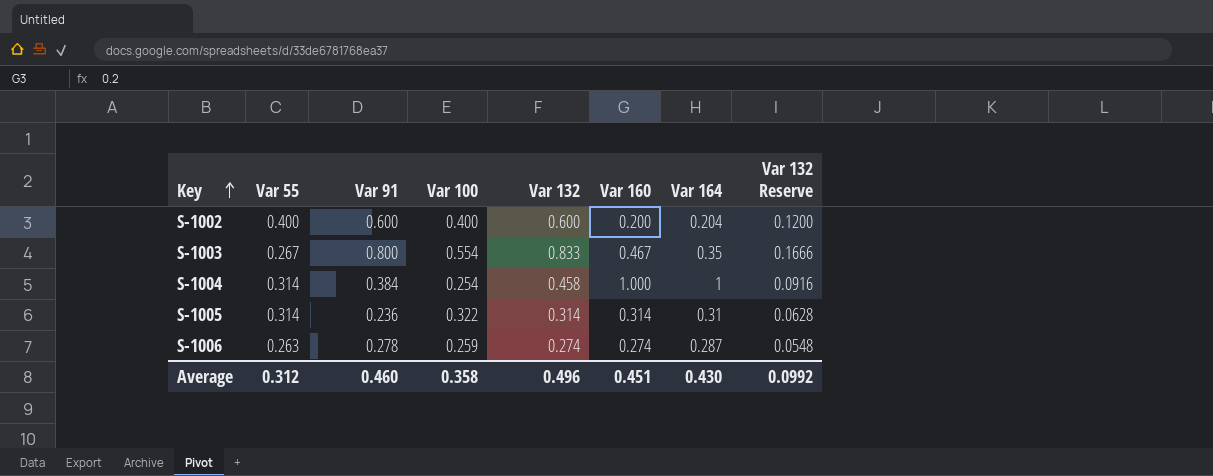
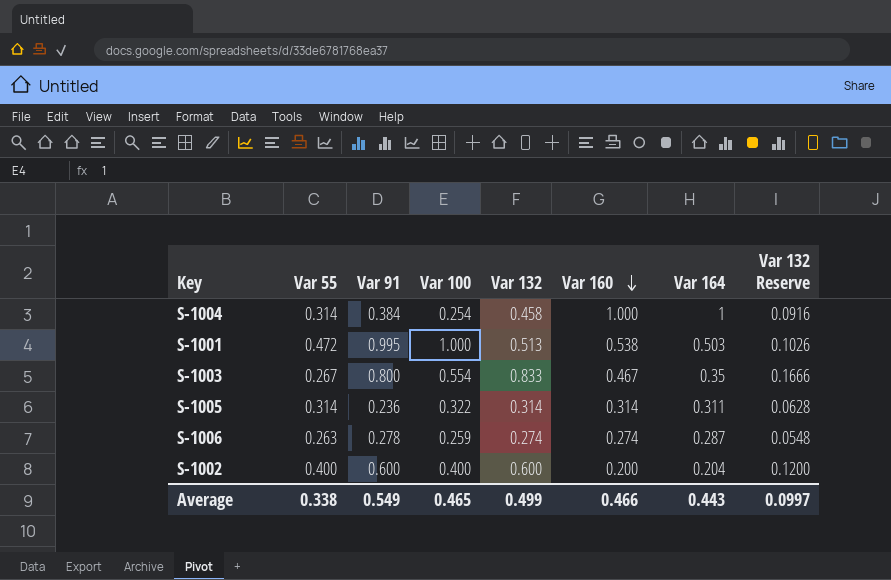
row order: Key ascending -> Var 160 descending
row S-1001: none -> 0.472 | 0.995 | 1.000 | 0.513 | 0.538 | 0.503 | 0.1026
S-1005 | Var 164: 0.31 -> 0.311
Average | Var 55: 0.312 -> 0.338
Average | Var 91: 0.460 -> 0.549
Average | Var 100: 0.358 -> 0.465
Average | Var 132: 0.496 -> 0.499
Average | Var 160: 0.451 -> 0.466
Average | Var 164: 0.430 -> 0.443
Average | Var 132 Reserve: 0.0992 -> 0.0997

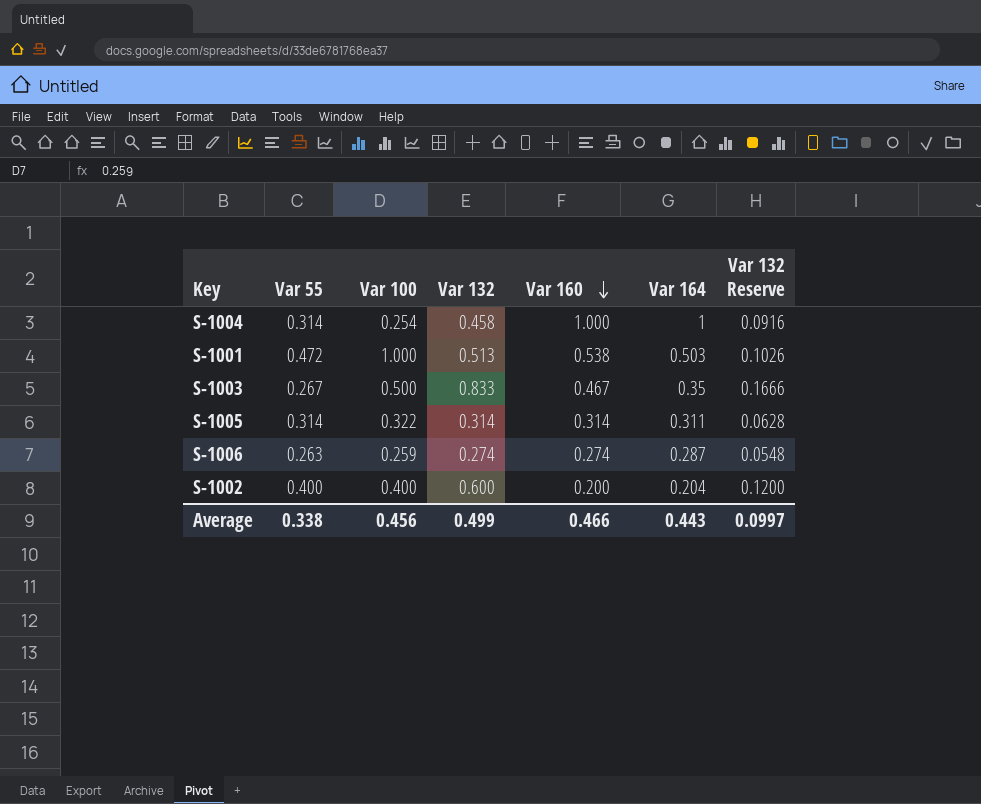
column Var 91 | position: 3 -> none
S-1003 | Var 100: 0.554 -> 0.500
Average | Var 100: 0.465 -> 0.456

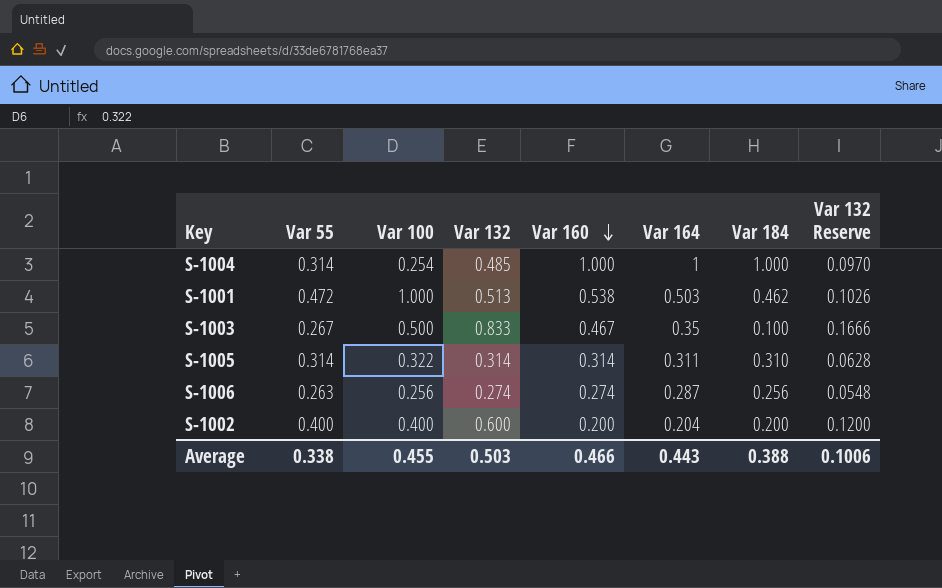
column Var 184 | position: none -> 7
S-1004 | Var 132: 0.458 -> 0.485
S-1004 | Var 132 Reserve: 0.0916 -> 0.0970
S-1006 | Var 100: 0.259 -> 0.256
Average | Var 100: 0.456 -> 0.455
Average | Var 132: 0.499 -> 0.503
Average | Var 132 Reserve: 0.0997 -> 0.1006

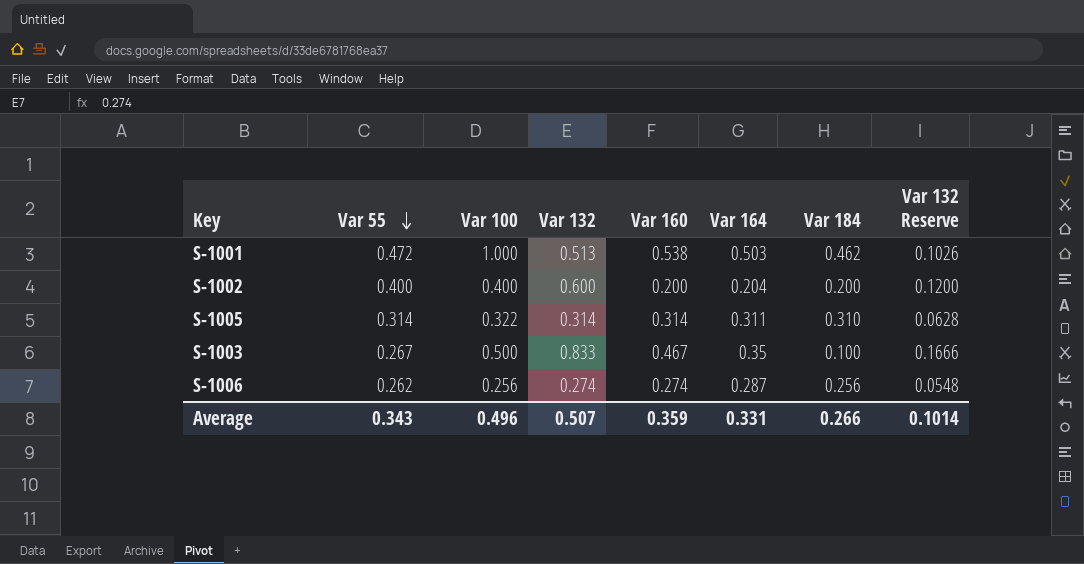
row order: Var 160 descending -> Var 55 descending
row S-1004: 0.314 | 0.254 | 0.485 | 1.000 | 1 | 1.000 | 0.0970 -> none
S-1006 | Var 55: 0.263 -> 0.262
Average | Var 55: 0.338 -> 0.343
Average | Var 100: 0.455 -> 0.496
Average | Var 132: 0.503 -> 0.507
Average | Var 160: 0.466 -> 0.359
Average | Var 164: 0.443 -> 0.331
Average | Var 184: 0.388 -> 0.266
Average | Var 132 Reserve: 0.1006 -> 0.1014

